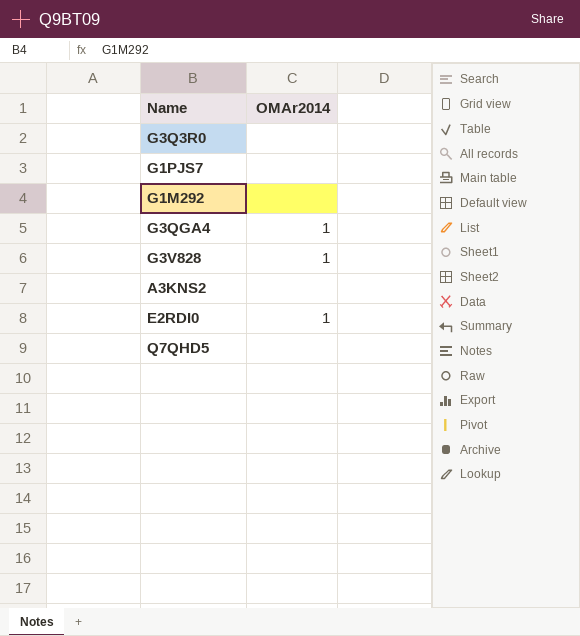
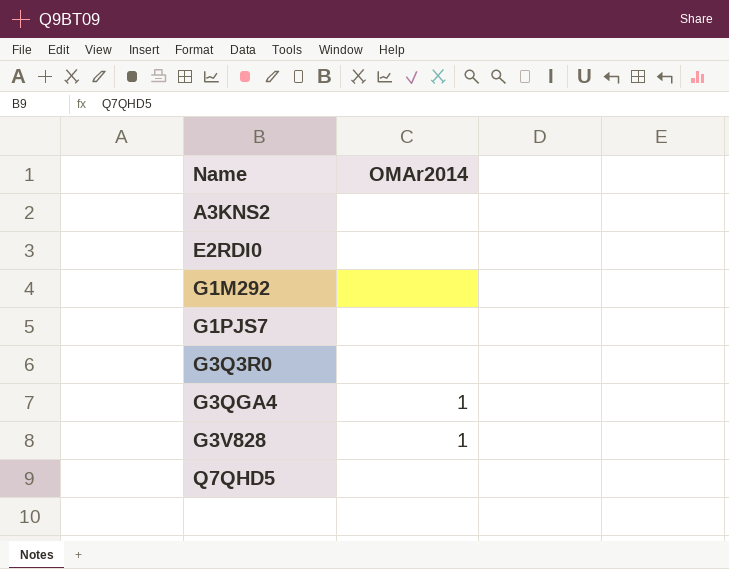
row order: none -> Name ascending
E2RDI0 | OMAr2014: 1 -> none

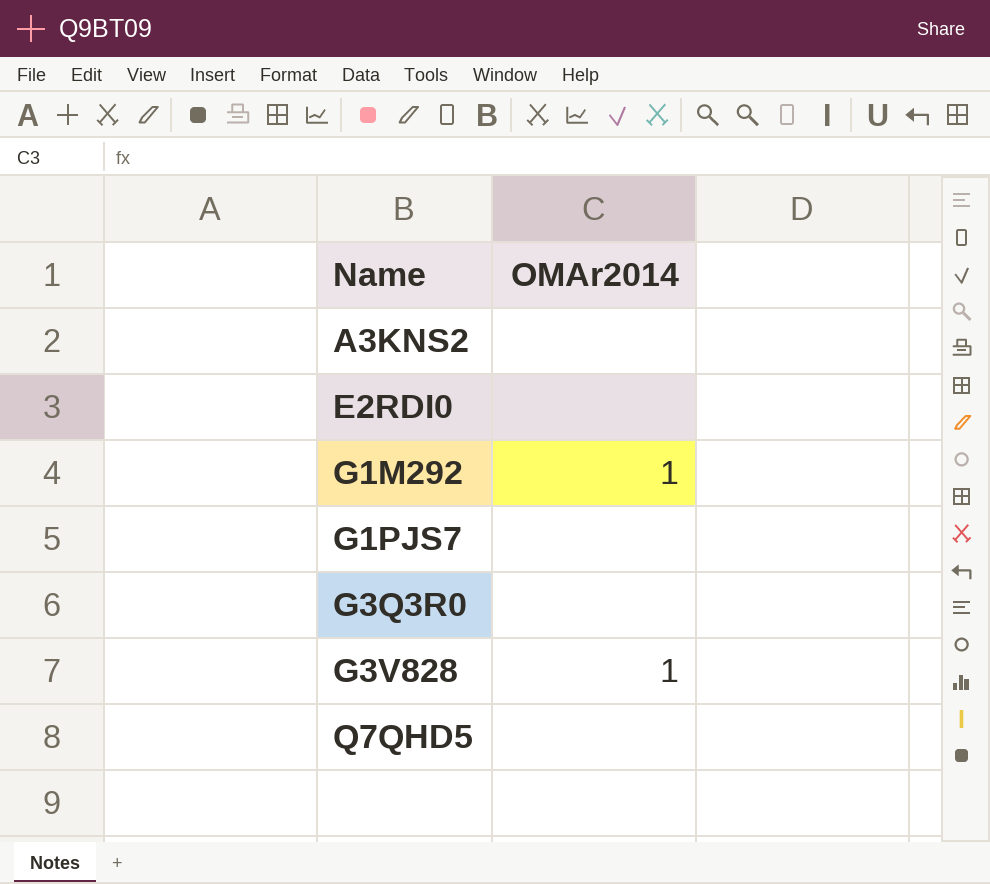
row G3QGA4: 1 -> none
G1M292 | OMAr2014: none -> 1

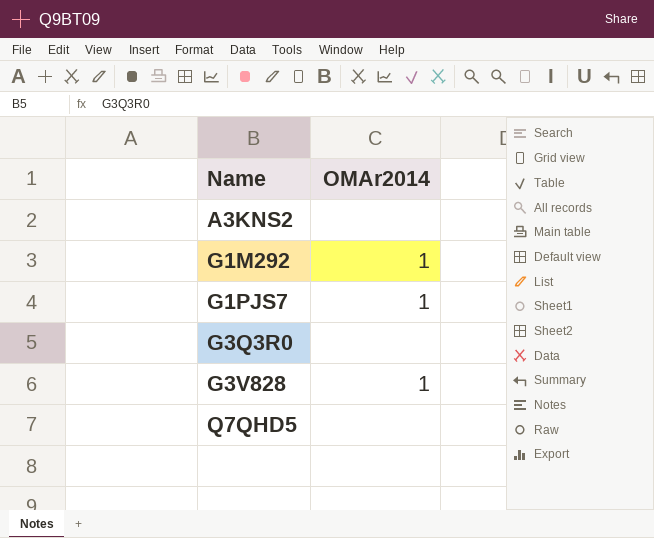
row E2RDI0: none -> none
G1PJS7 | OMAr2014: none -> 1

